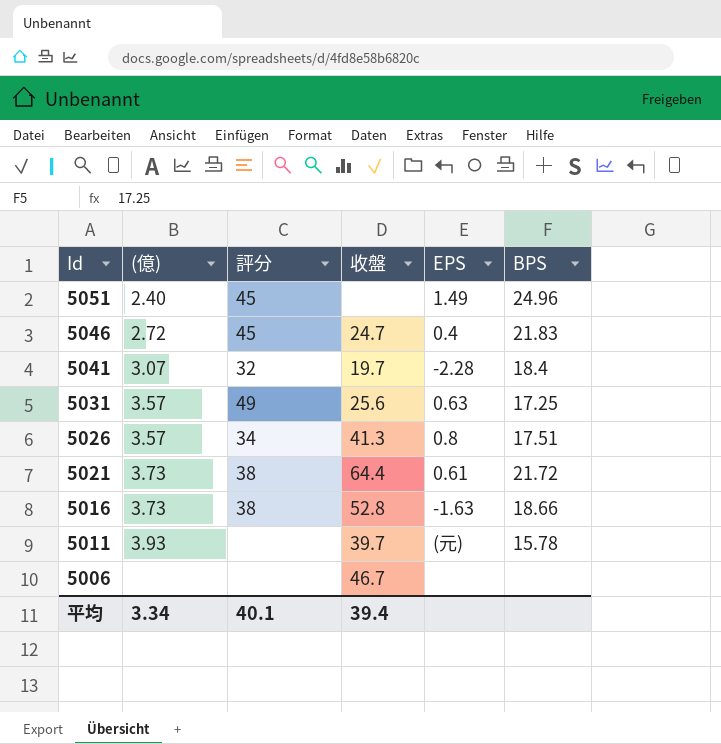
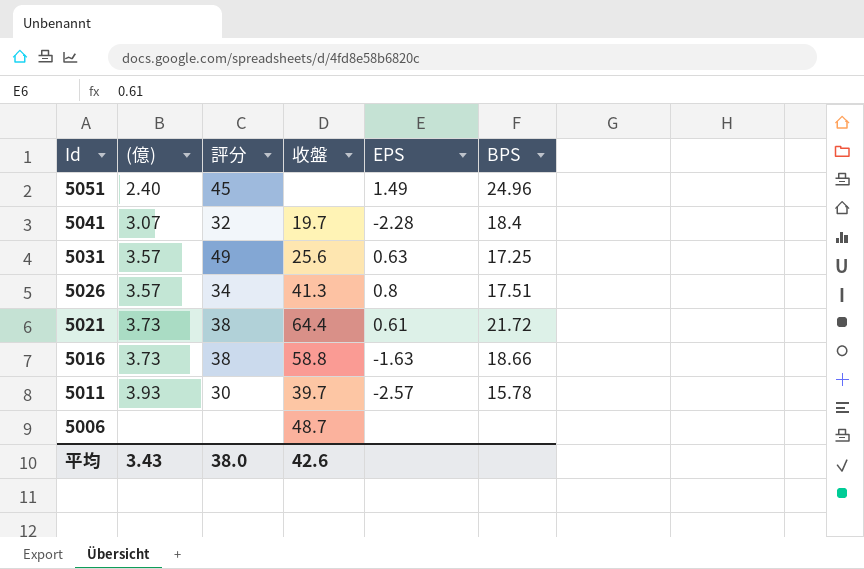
row 5046: 2.72 | 45 | 24.7 | 0.4 | 21.83 -> none
5016 | 收盤: 52.8 -> 58.8
5011 | 評分: none -> 30
5011 | EPS: (元) -> -2.57
5006 | 收盤: 46.7 -> 48.7
平均 | (億): 3.34 -> 3.43
平均 | 評分: 40.1 -> 38.0
平均 | 收盤: 39.4 -> 42.6

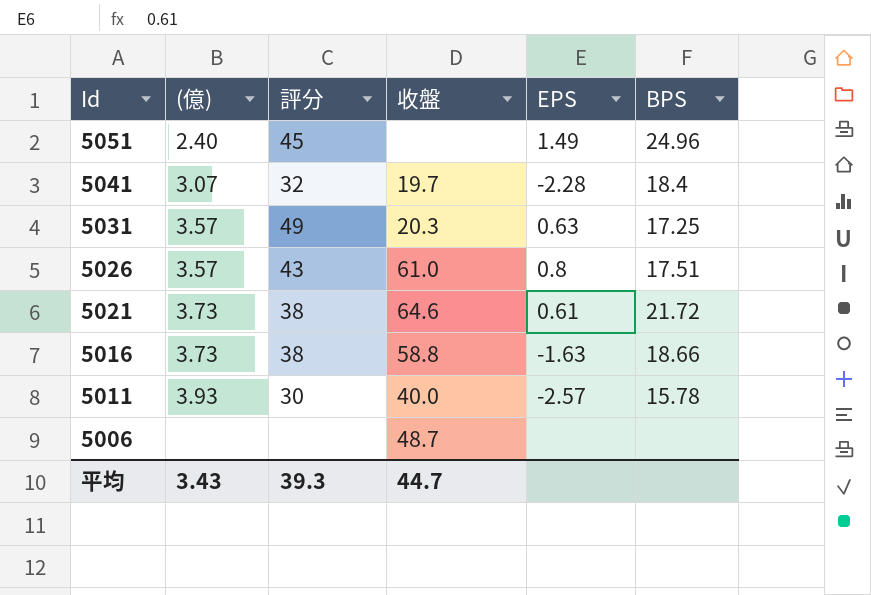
5031 | 收盤: 25.6 -> 20.3
5026 | 評分: 34 -> 43
5026 | 收盤: 41.3 -> 61.0
5021 | 收盤: 64.4 -> 64.6
5011 | 收盤: 39.7 -> 40.0
平均 | 評分: 38.0 -> 39.3
平均 | 收盤: 42.6 -> 44.7

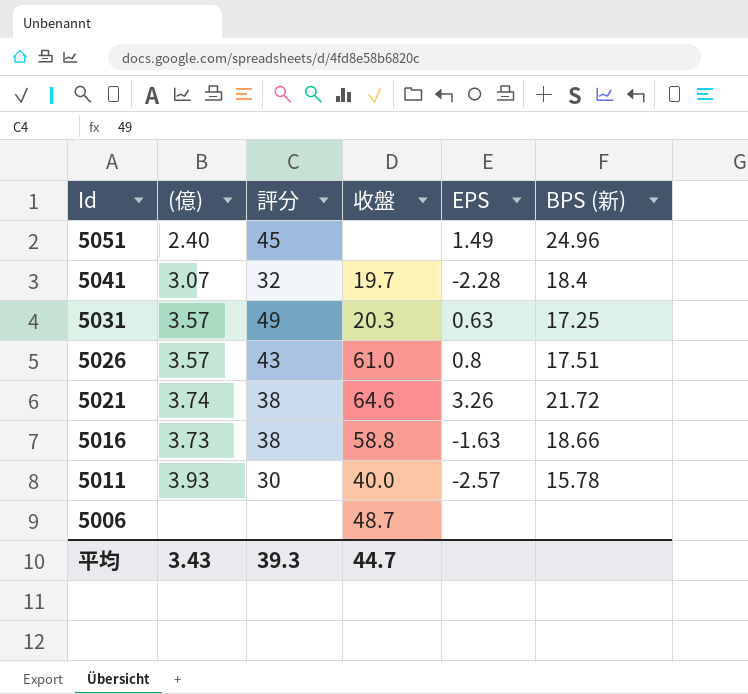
column name: BPS -> BPS (新)
5021 | (億): 3.73 -> 3.74
5021 | EPS: 0.61 -> 3.26

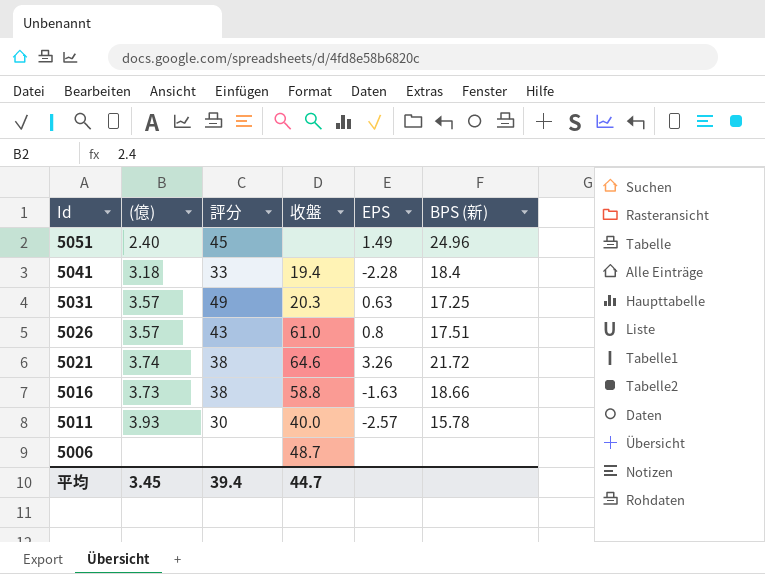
5041 | (億): 3.07 -> 3.18
5041 | 評分: 32 -> 33
5041 | 收盤: 19.7 -> 19.4
平均 | (億): 3.43 -> 3.45
平均 | 評分: 39.3 -> 39.4

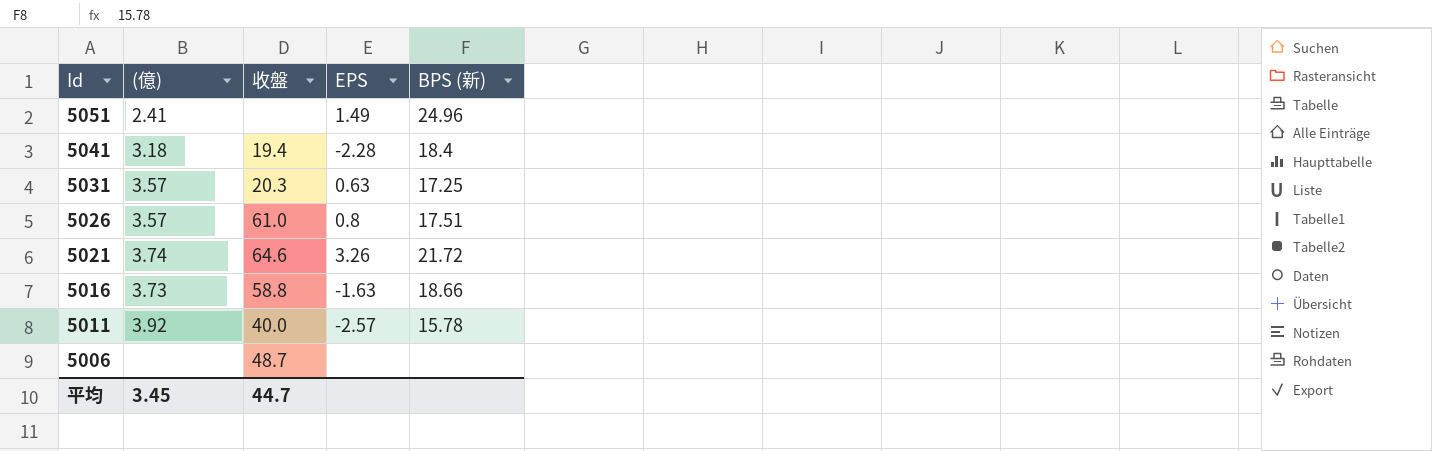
column 評分 | position: 3 -> none
5051 | (億): 2.40 -> 2.41
5011 | (億): 3.93 -> 3.92

